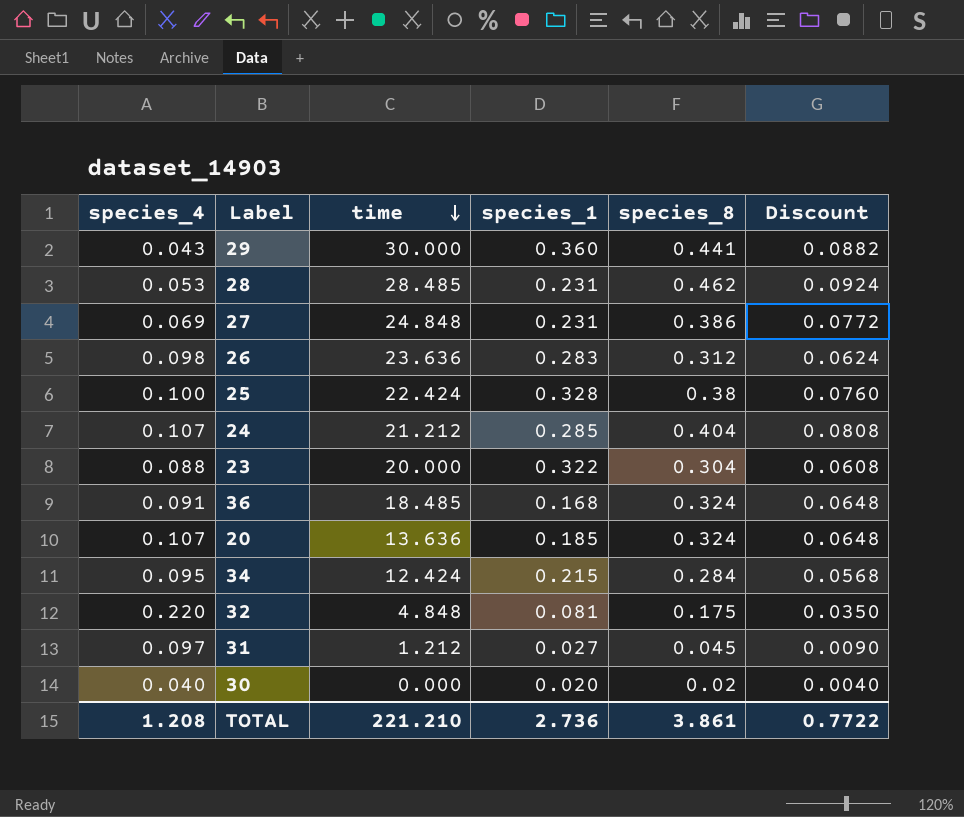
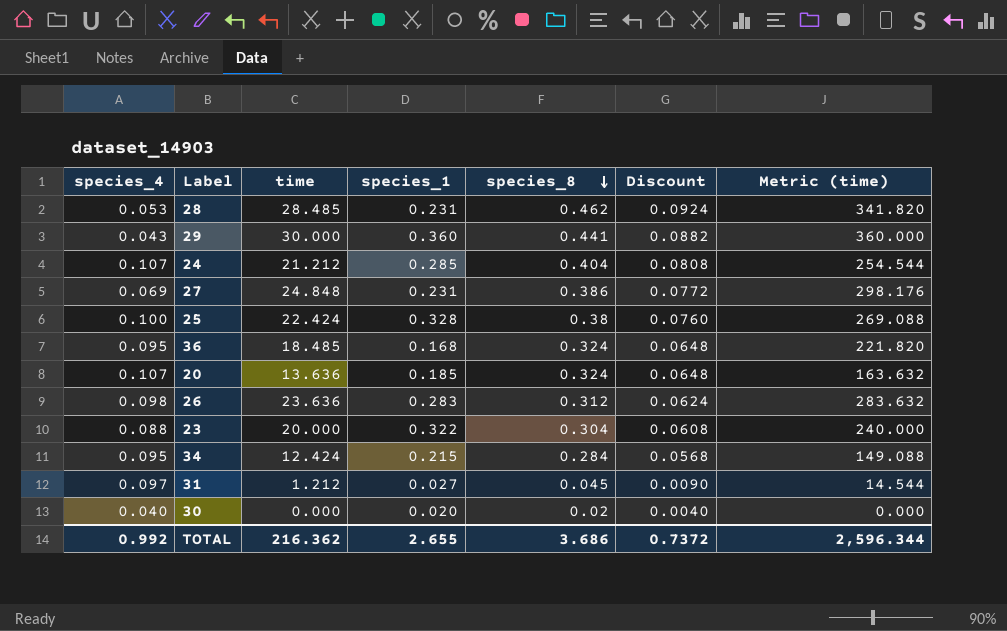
row order: time descending -> species_8 descending
column Metric (time) | formula: none -> [time] * 12
row 32: 0.220 | 4.848 | 0.081 | 0.175 | 0.0350 -> none
36 | species_4: 0.091 -> 0.095
TOTAL | species_4: 1.208 -> 0.992
TOTAL | time: 221.210 -> 216.362
TOTAL | species_1: 2.736 -> 2.655
TOTAL | species_8: 3.861 -> 3.686
TOTAL | Discount: 0.7722 -> 0.7372

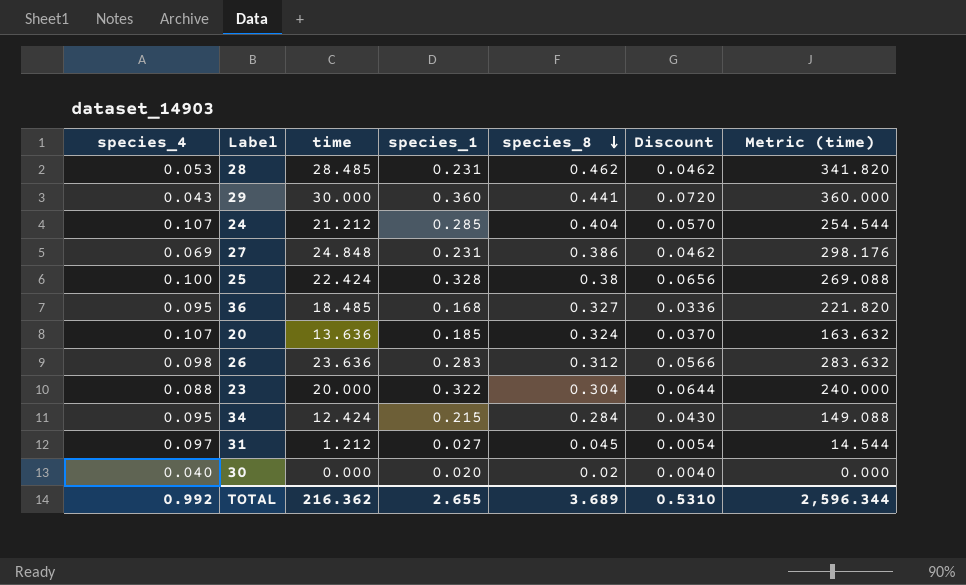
column Discount | formula: [species_8] * 0.2 -> [species_1] * 0.2
36 | species_8: 0.324 -> 0.327
TOTAL | species_8: 3.686 -> 3.689
TOTAL | Discount: 0.7372 -> 0.5310

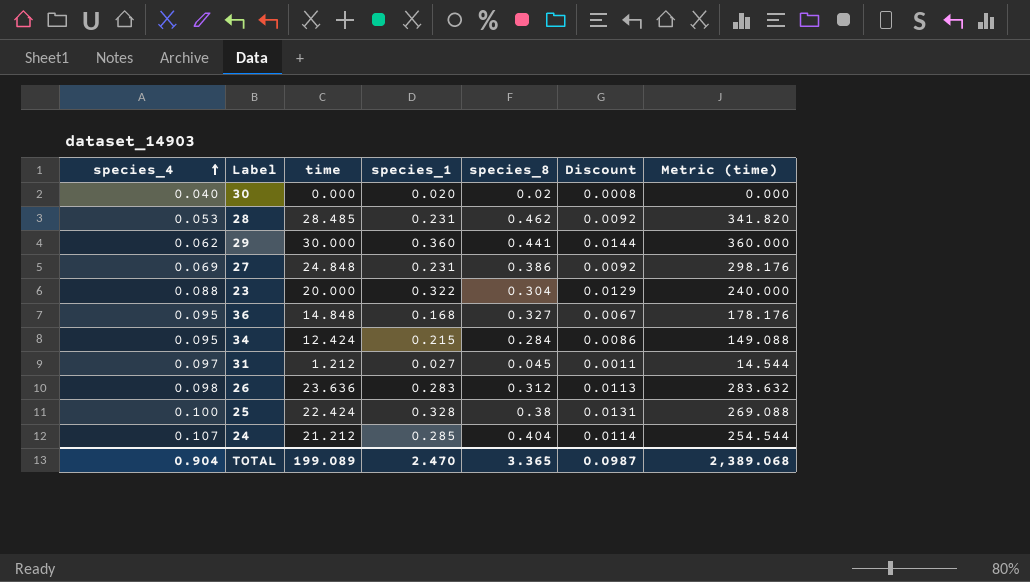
row order: species_8 descending -> species_4 ascending
column Discount | formula: [species_1] * 0.2 -> [species_1] * 0.04
row 20: 0.107 | 13.636 | 0.185 | 0.324 | 0.0370 | 163.632 -> none
29 | species_4: 0.043 -> 0.062
36 | time: 18.485 -> 14.848
36 | Metric (time): 221.820 -> 178.176
TOTAL | species_4: 0.992 -> 0.904
TOTAL | time: 216.362 -> 199.089
TOTAL | species_1: 2.655 -> 2.470
TOTAL | species_8: 3.689 -> 3.365
TOTAL | Discount: 0.5310 -> 0.0987
TOTAL | Metric (time): 2,596.344 -> 2,389.068

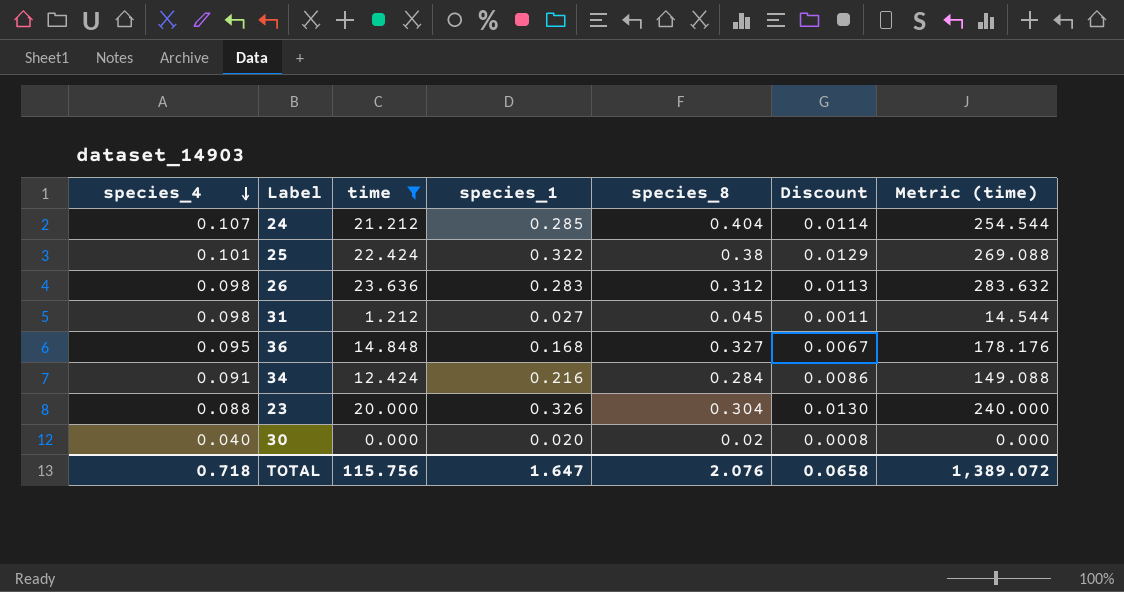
filter: none -> time <= 23.636
row order: species_4 ascending -> species_4 descending
25 | species_4: 0.100 -> 0.101
25 | species_1: 0.328 -> 0.322
25 | Discount: 0.0131 -> 0.0129
31 | species_4: 0.097 -> 0.098
34 | species_4: 0.095 -> 0.091
34 | species_1: 0.215 -> 0.216
23 | species_1: 0.322 -> 0.326
23 | Discount: 0.0129 -> 0.0130
TOTAL | species_4: 0.904 -> 0.718
TOTAL | time: 199.089 -> 115.756
TOTAL | species_1: 2.470 -> 1.647
TOTAL | species_8: 3.365 -> 2.076
TOTAL | Discount: 0.0987 -> 0.0658
TOTAL | Metric (time): 2,389.068 -> 1,389.072

